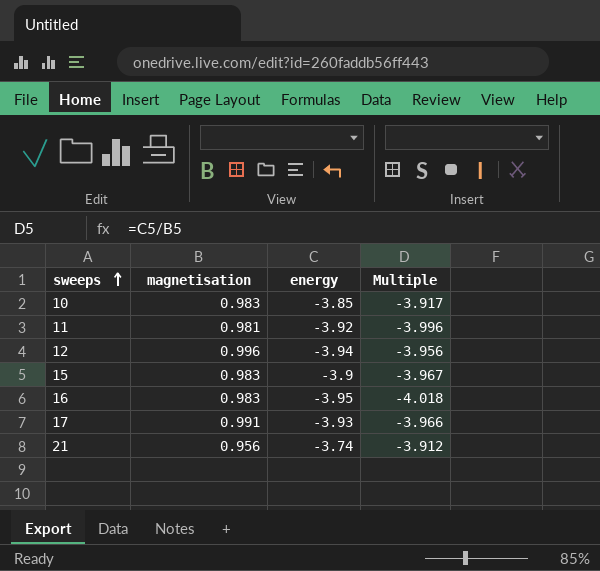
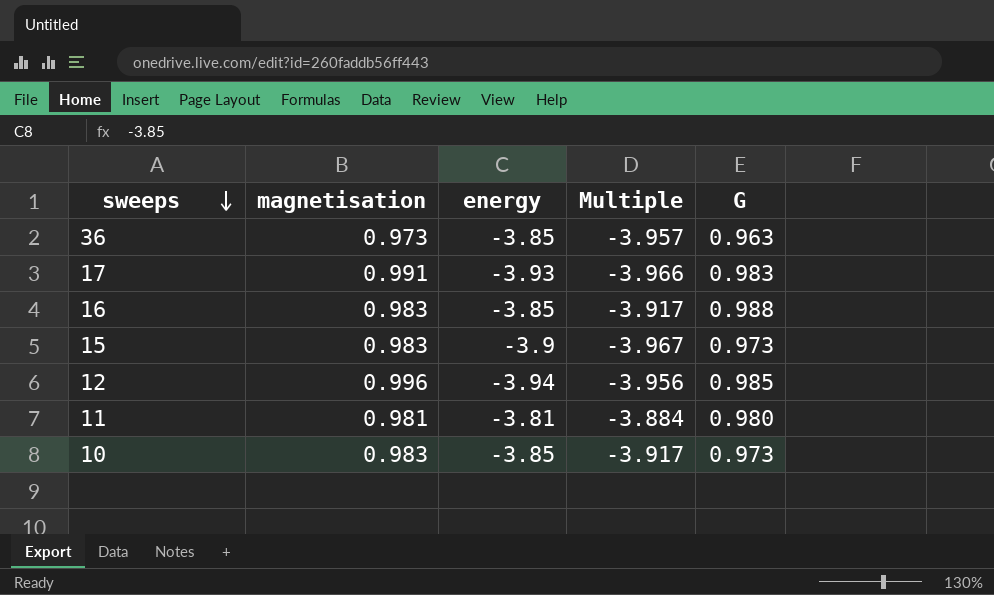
row order: sweeps ascending -> sweeps descending
column G | position: none -> 5
row 21: 0.956 | -3.74 | -3.912 -> none
row 36: none -> 0.973 | -3.85 | -3.957 | 0.963
16 | energy: -3.95 -> -3.85
16 | Multiple: -4.018 -> -3.917
11 | energy: -3.92 -> -3.81
11 | Multiple: -3.996 -> -3.884

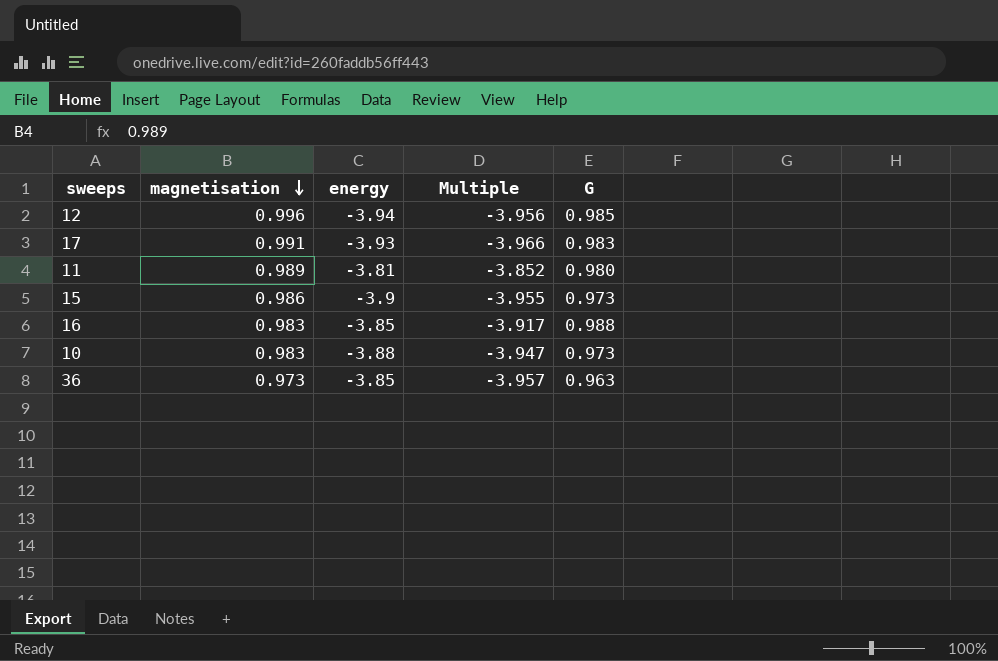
row order: sweeps descending -> magnetisation descending
11 | magnetisation: 0.981 -> 0.989
11 | Multiple: -3.884 -> -3.852
15 | magnetisation: 0.983 -> 0.986
15 | Multiple: -3.967 -> -3.955
10 | energy: -3.85 -> -3.88
10 | Multiple: -3.917 -> -3.947

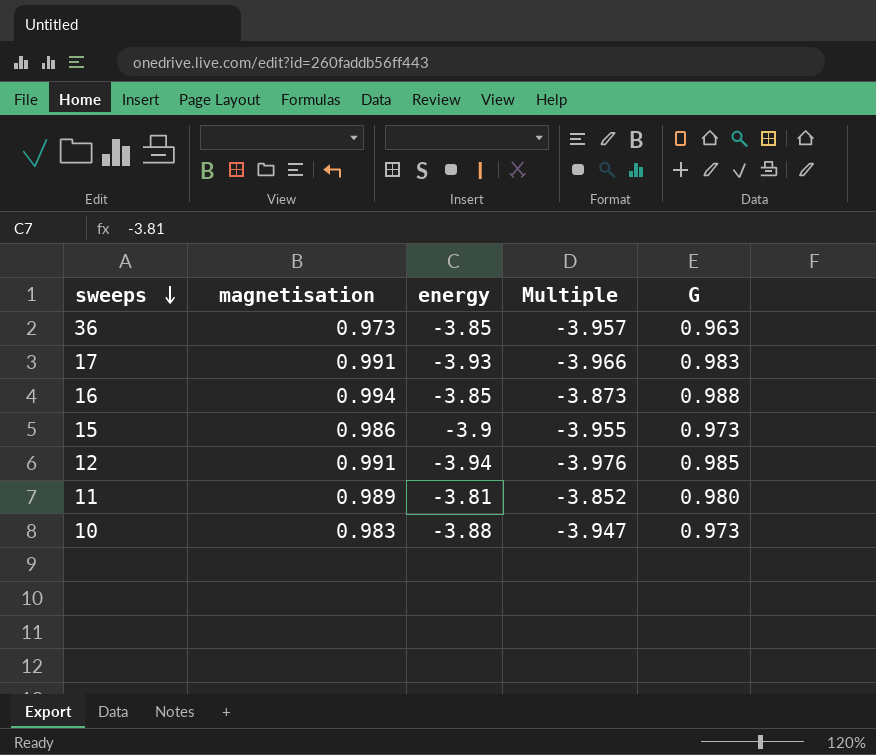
row order: magnetisation descending -> sweeps descending
16 | magnetisation: 0.983 -> 0.994
16 | Multiple: -3.917 -> -3.873
12 | magnetisation: 0.996 -> 0.991
12 | Multiple: -3.956 -> -3.976

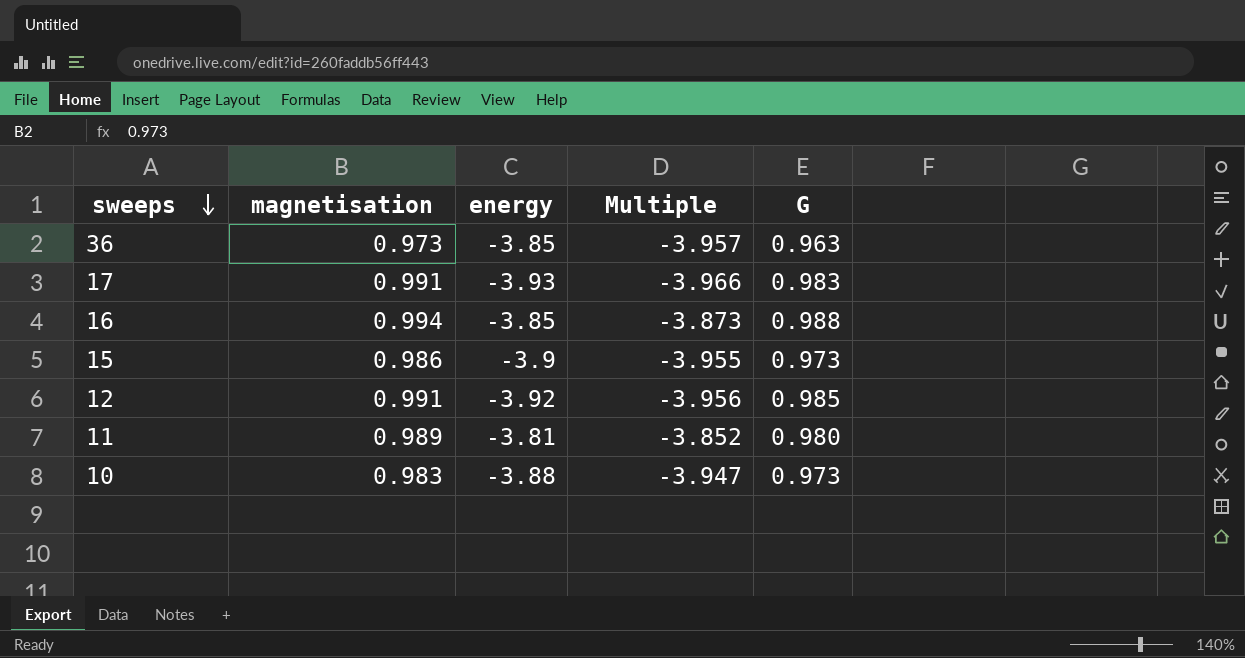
12 | energy: -3.94 -> -3.92
12 | Multiple: -3.976 -> -3.956

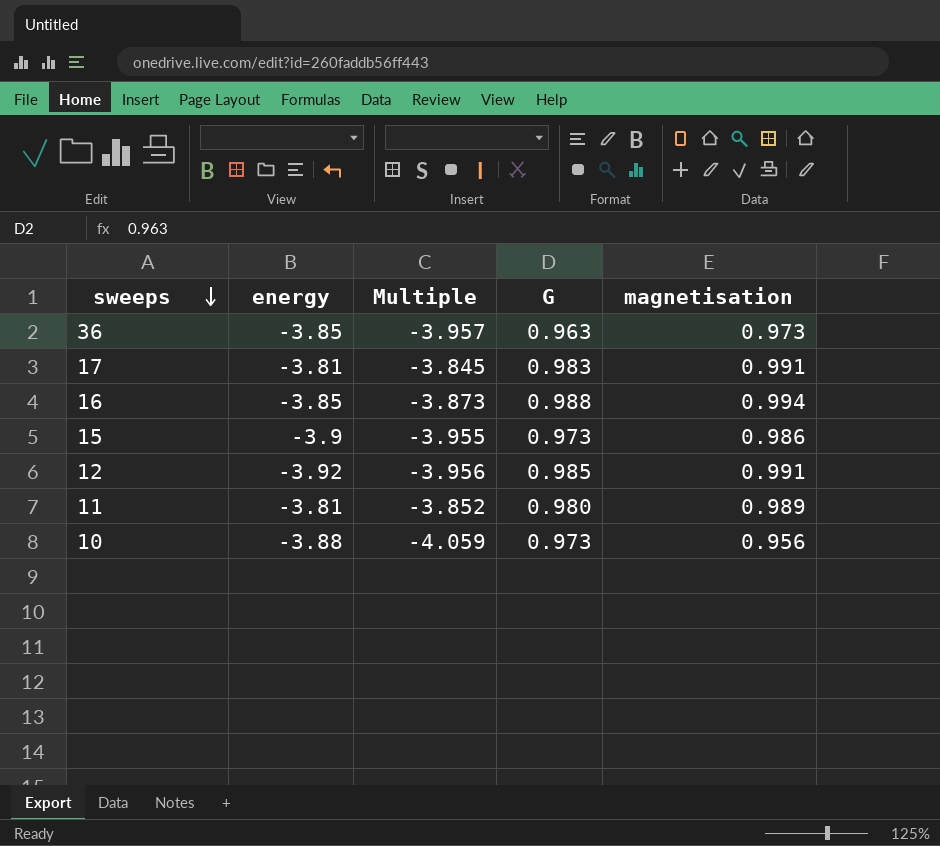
column magnetisation | position: 2 -> 5
17 | energy: -3.93 -> -3.81
17 | Multiple: -3.966 -> -3.845
10 | Multiple: -3.947 -> -4.059
10 | magnetisation: 0.983 -> 0.956

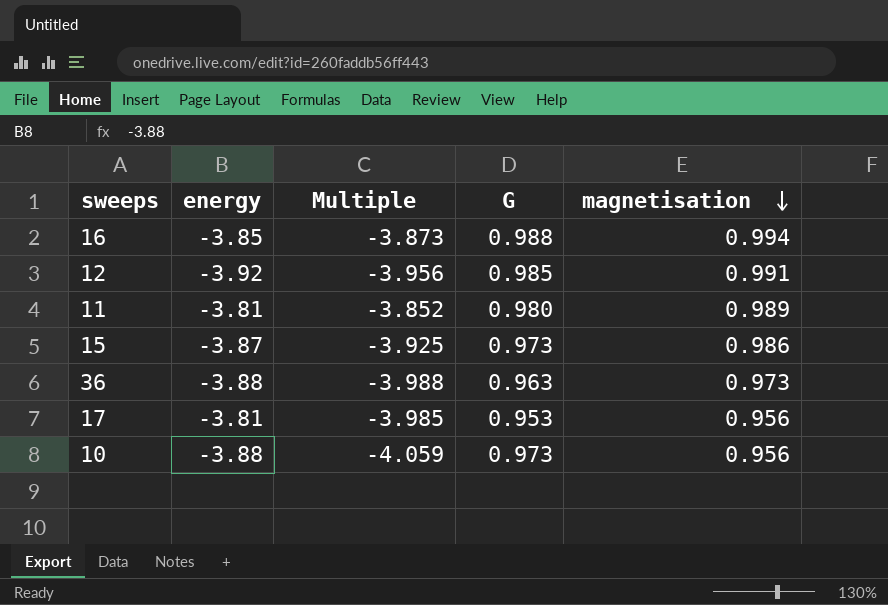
row order: sweeps descending -> magnetisation descending
15 | energy: -3.9 -> -3.87
15 | Multiple: -3.955 -> -3.925
36 | energy: -3.85 -> -3.88
36 | Multiple: -3.957 -> -3.988
17 | Multiple: -3.845 -> -3.985
17 | G: 0.983 -> 0.953
17 | magnetisation: 0.991 -> 0.956

